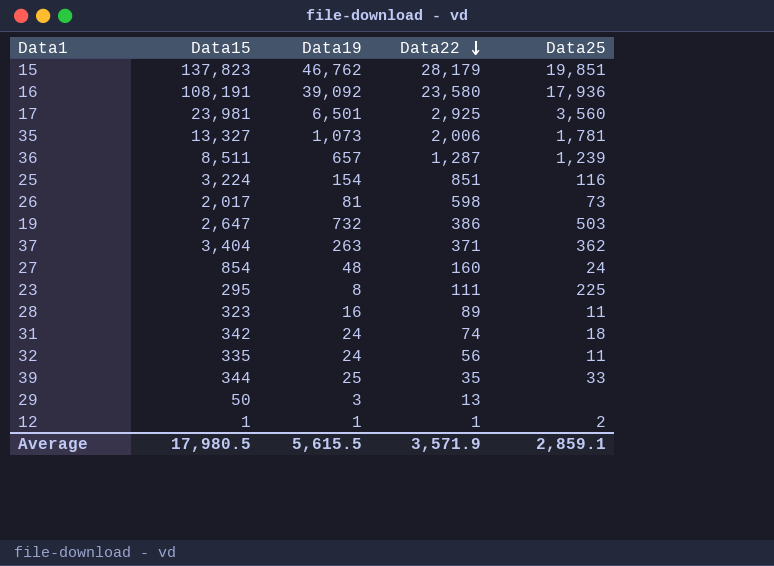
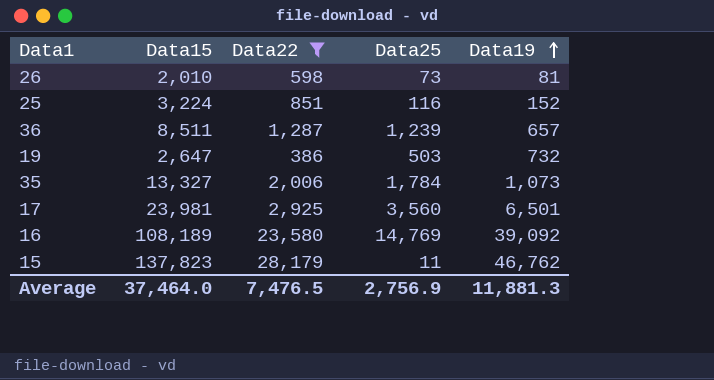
filter: none -> Data22 >= 386
row order: Data22 descending -> Data19 ascending
column Data19 | position: 3 -> 5
26 | Data15: 2,017 -> 2,010
25 | Data19: 154 -> 152
35 | Data25: 1,781 -> 1,784
16 | Data15: 108,191 -> 108,189
16 | Data25: 17,936 -> 14,769
15 | Data25: 19,851 -> 11
Average | Data15: 17,980.5 -> 37,464.0
Average | Data22: 3,571.9 -> 7,476.5
Average | Data25: 2,859.1 -> 2,756.9
Average | Data19: 5,615.5 -> 11,881.3

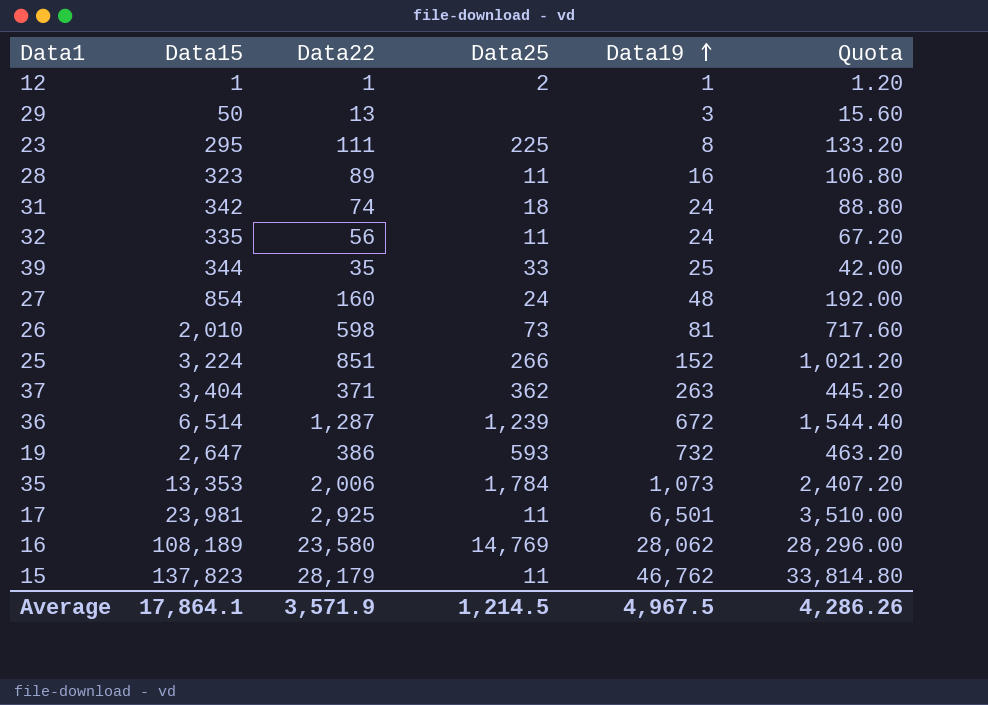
filter: Data22 >= 386 -> none
column Quota | formula: none -> [Data22] * 1.2
25 | Data25: 116 -> 266
36 | Data15: 8,511 -> 6,514
36 | Data19: 657 -> 672
19 | Data25: 503 -> 593
35 | Data15: 13,327 -> 13,353
17 | Data25: 3,560 -> 11
16 | Data19: 39,092 -> 28,062
Average | Data15: 37,464.0 -> 17,864.1
Average | Data22: 7,476.5 -> 3,571.9
Average | Data25: 2,756.9 -> 1,214.5
Average | Data19: 11,881.3 -> 4,967.5

